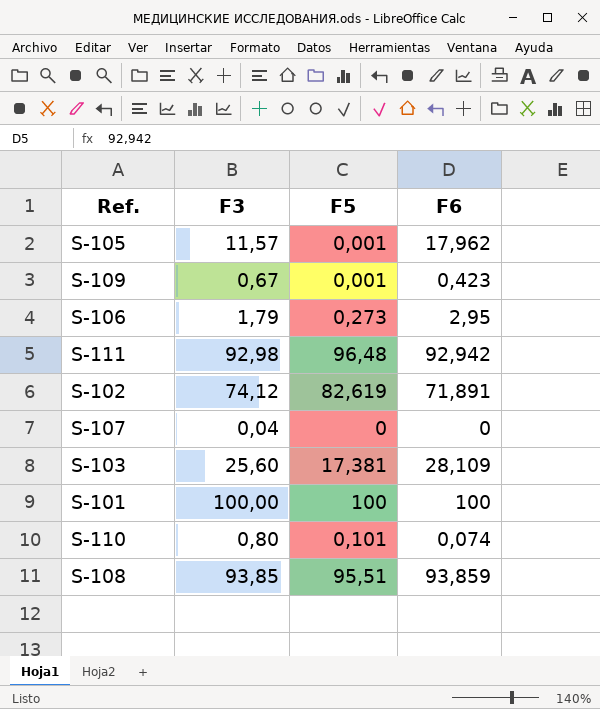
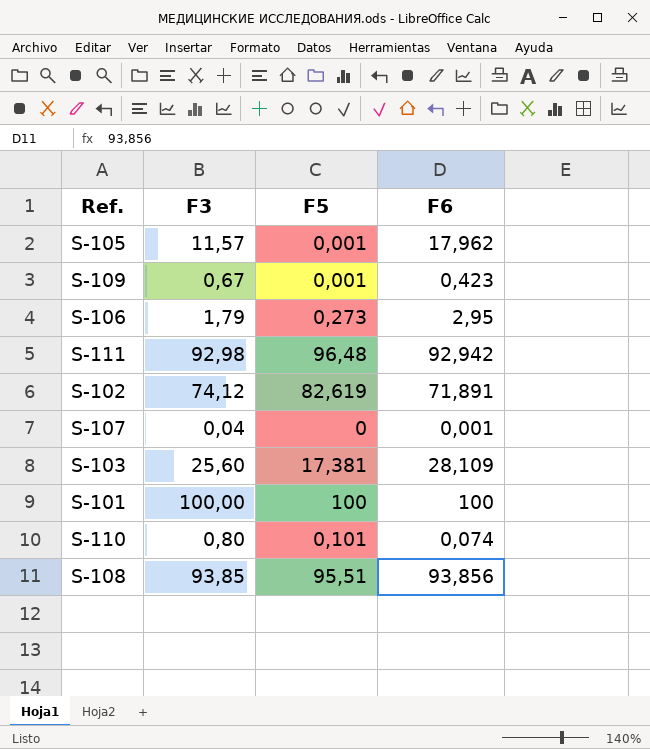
S-107 | F6: 0 -> 0,001
S-108 | F6: 93,859 -> 93,856

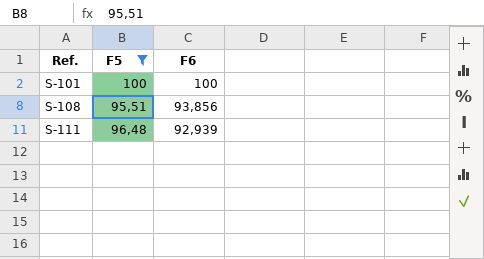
filter: none -> F5 >= 95,51
row order: none -> Ref. ascending
column F3 | position: 2 -> none
S-111 | F6: 92,942 -> 92,939

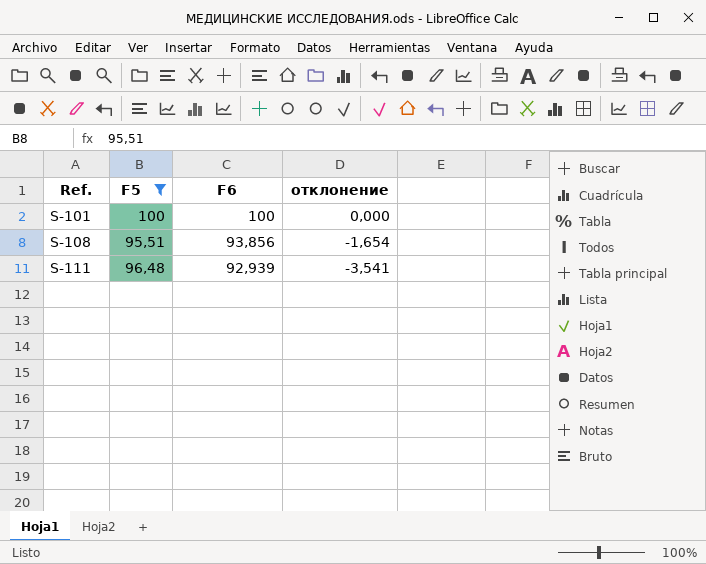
column отклонение | formula: none -> [F6] - [F5]

